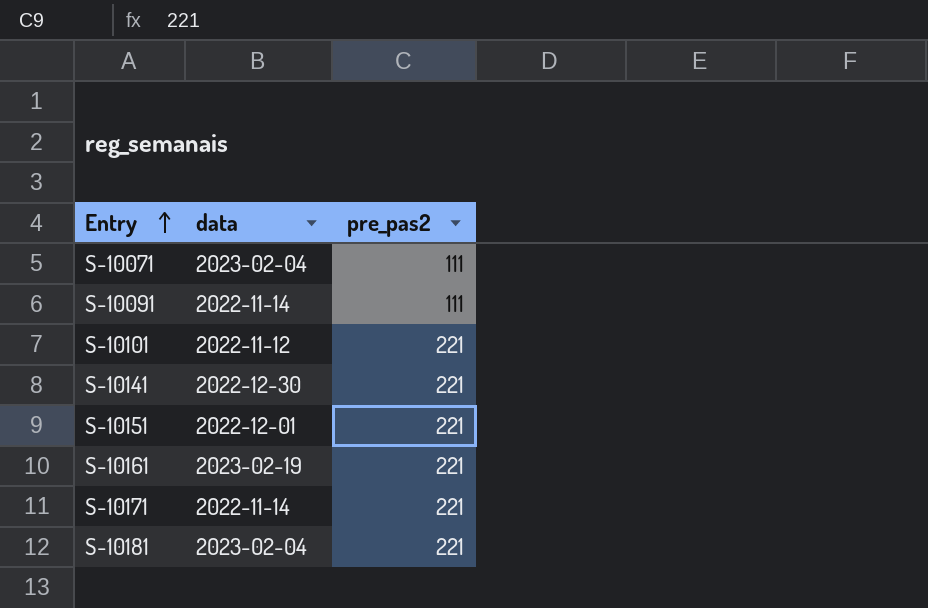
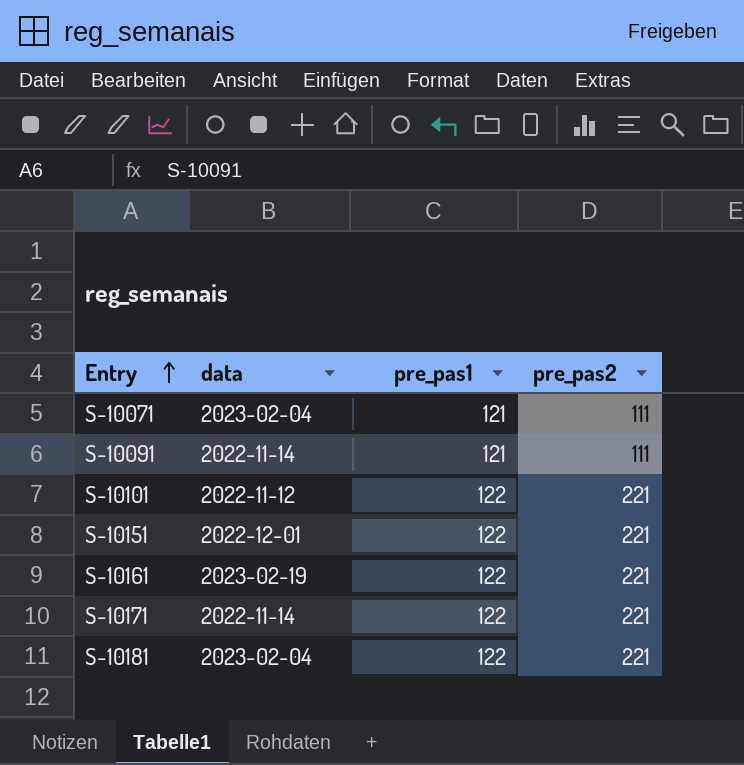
column pre_pas1 | position: none -> 3
row S-10141: 2022-12-30 | 221 -> none

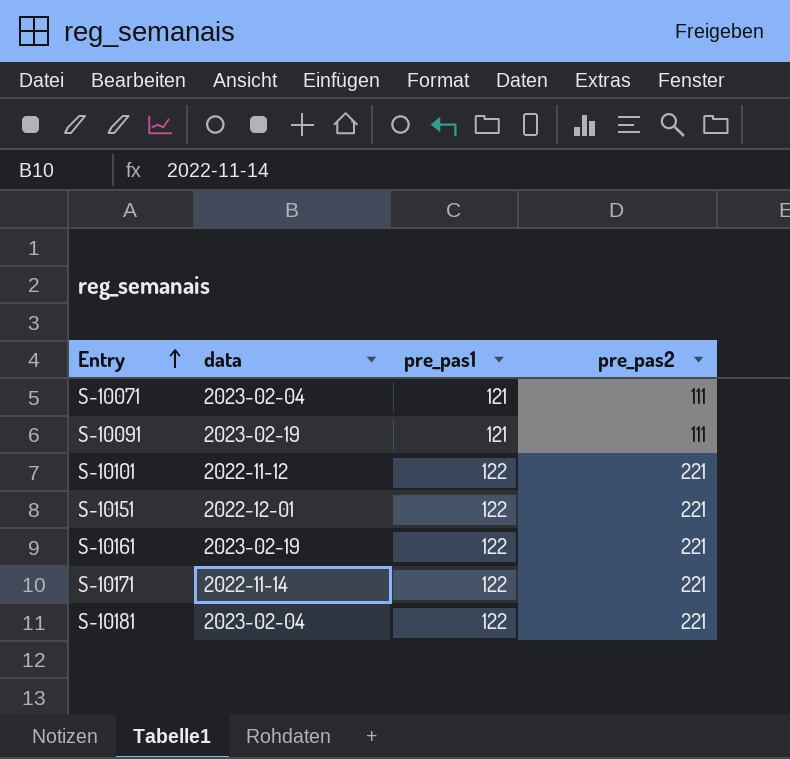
S-10091 | data: 2022-11-14 -> 2023-02-19

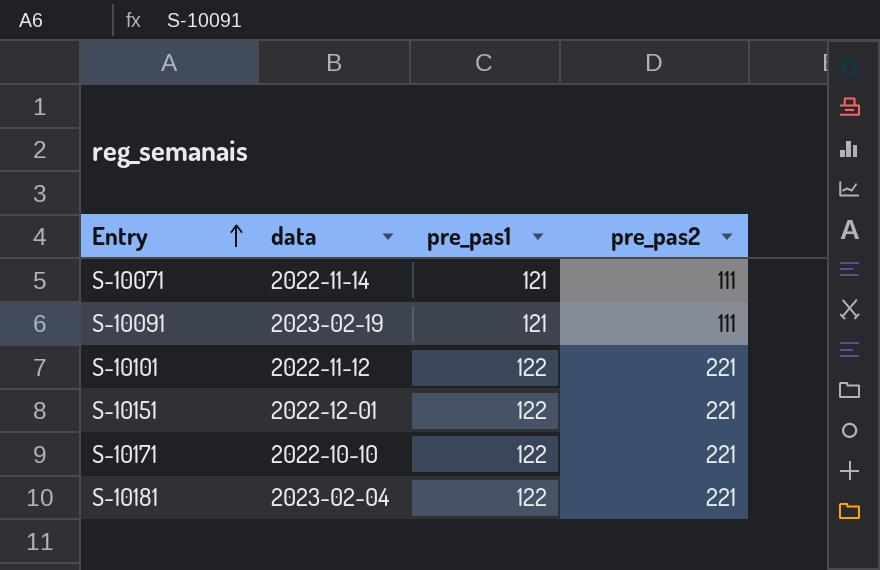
row S-10161: 2023-02-19 | 122 | 221 -> none
S-10071 | data: 2023-02-04 -> 2022-11-14
S-10171 | data: 2022-11-14 -> 2022-10-10

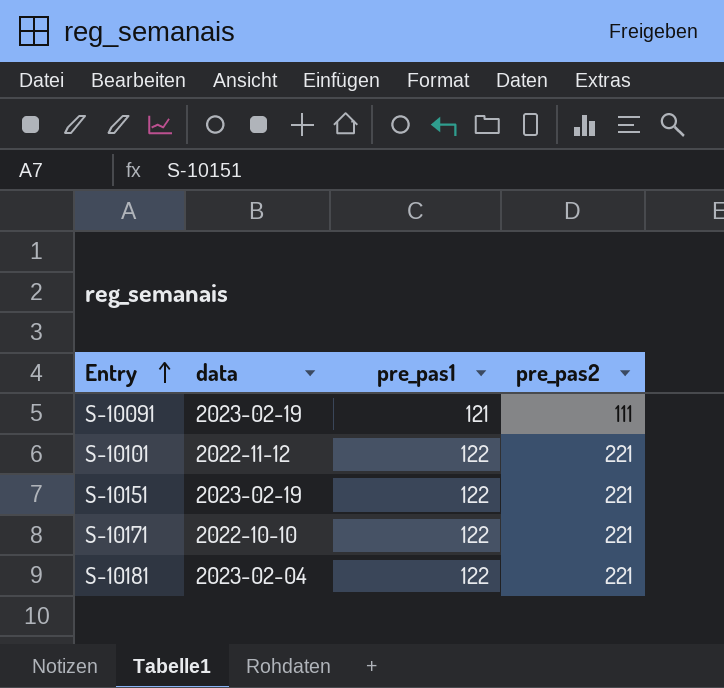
row S-10071: 2022-11-14 | 121 | 111 -> none
S-10151 | data: 2022-12-01 -> 2023-02-19

